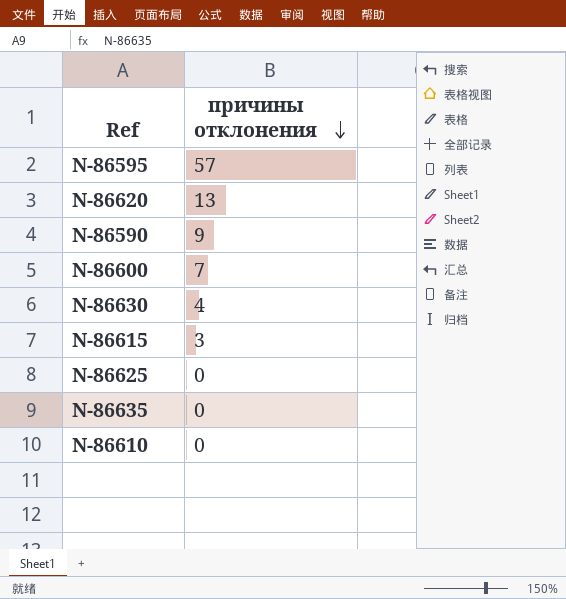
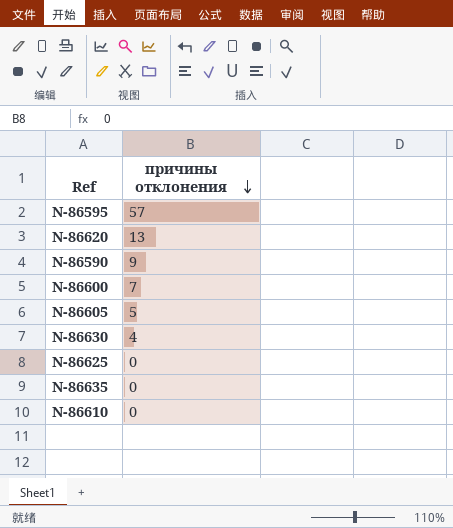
row N-86615: 3 -> none
row N-86605: none -> 5

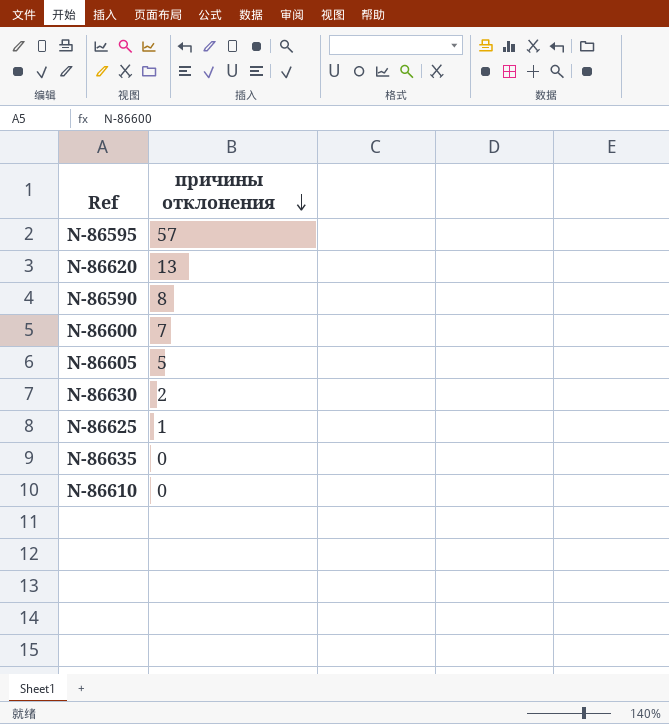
N-86590 | причины отклонения: 9 -> 8
N-86630 | причины отклонения: 4 -> 2
N-86625 | причины отклонения: 0 -> 1

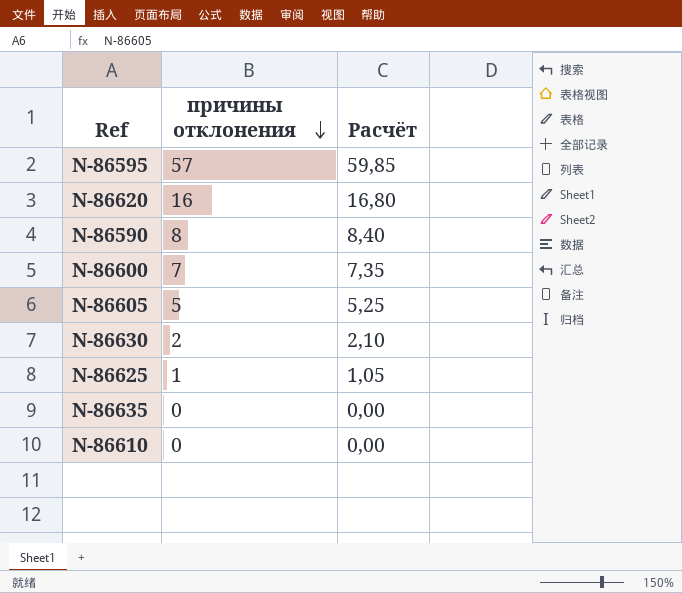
column Расчёт | formula: none -> [причины отклонения] * 1,05
N-86620 | причины отклонения: 13 -> 16

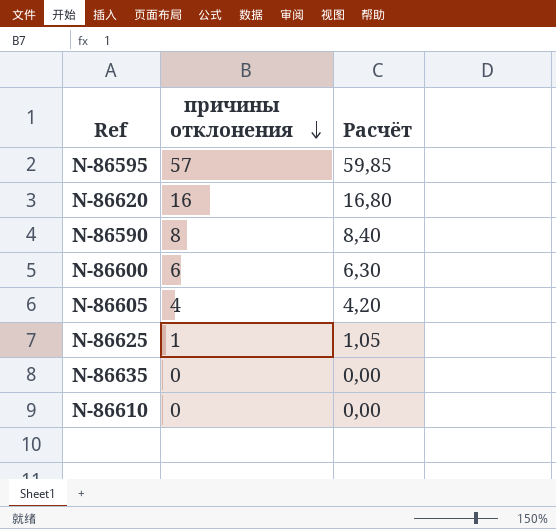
row N-86630: 2 | 2,10 -> none
N-86600 | причины отклонения: 7 -> 6
N-86600 | Расчёт: 7,35 -> 6,30
N-86605 | причины отклонения: 5 -> 4
N-86605 | Расчёт: 5,25 -> 4,20

